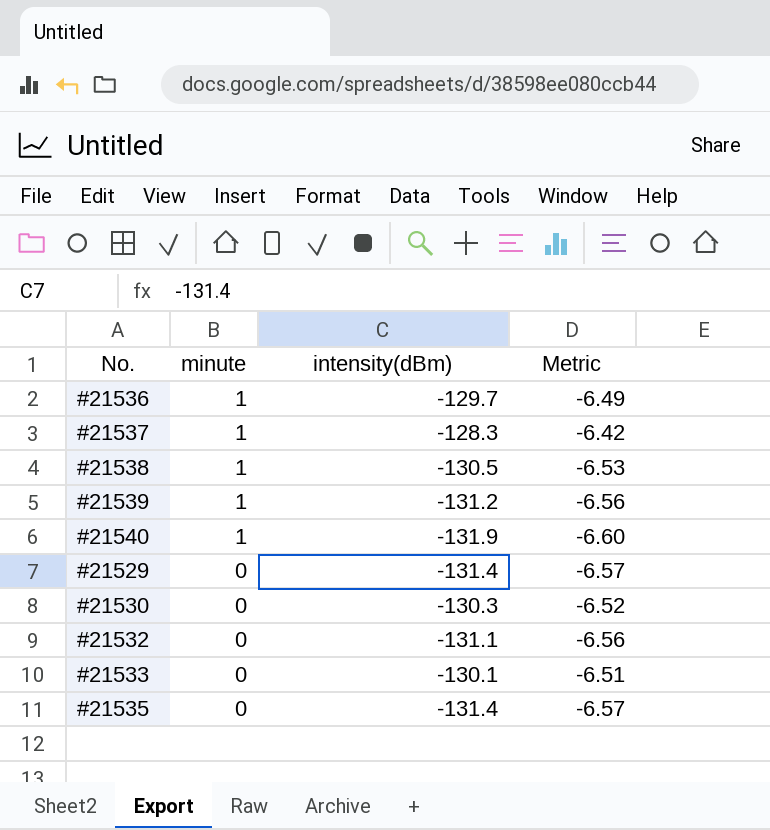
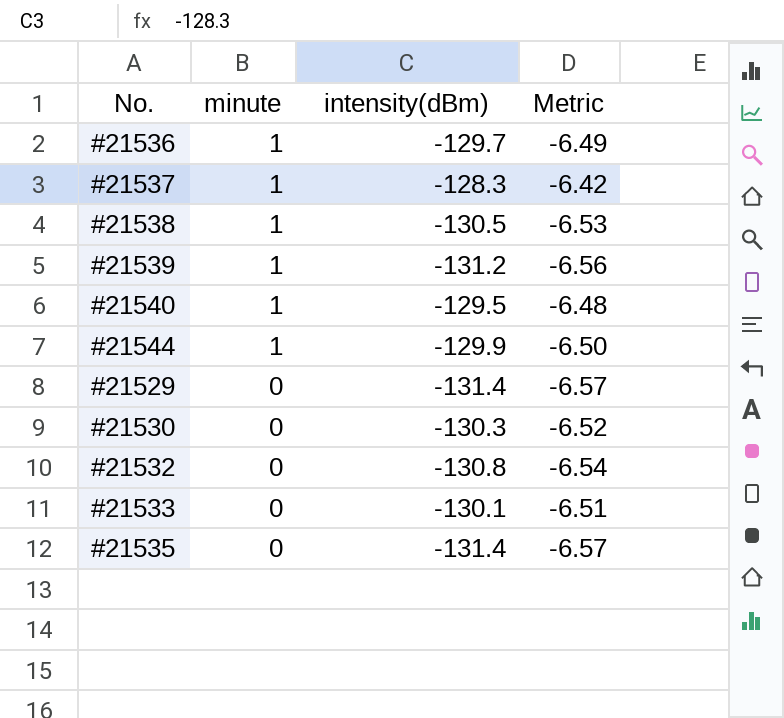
#21540 | intensity(dBm): -131.9 -> -129.5
#21540 | Metric: -6.60 -> -6.48
row #21544: none -> 1 | -129.9 | -6.50
#21532 | intensity(dBm): -131.1 -> -130.8
#21532 | Metric: -6.56 -> -6.54

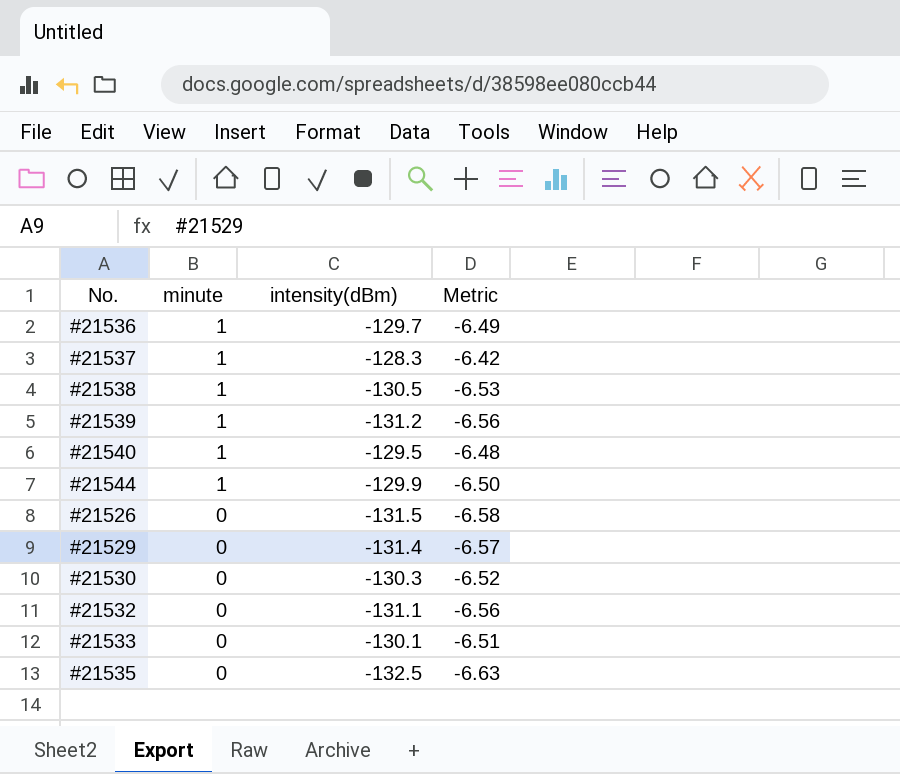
row #21526: none -> 0 | -131.5 | -6.58
#21532 | intensity(dBm): -130.8 -> -131.1
#21532 | Metric: -6.54 -> -6.56
#21535 | intensity(dBm): -131.4 -> -132.5
#21535 | Metric: -6.57 -> -6.63

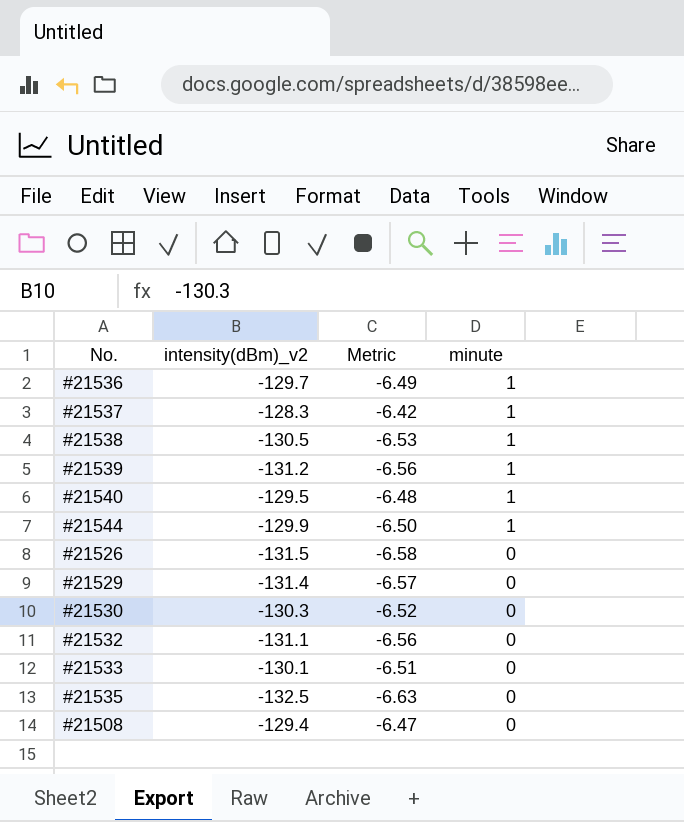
column name: intensity(dBm) -> intensity(dBm)_v2
column minute | position: 2 -> 4
row #21508: none -> -129.4 | -6.47 | 0

